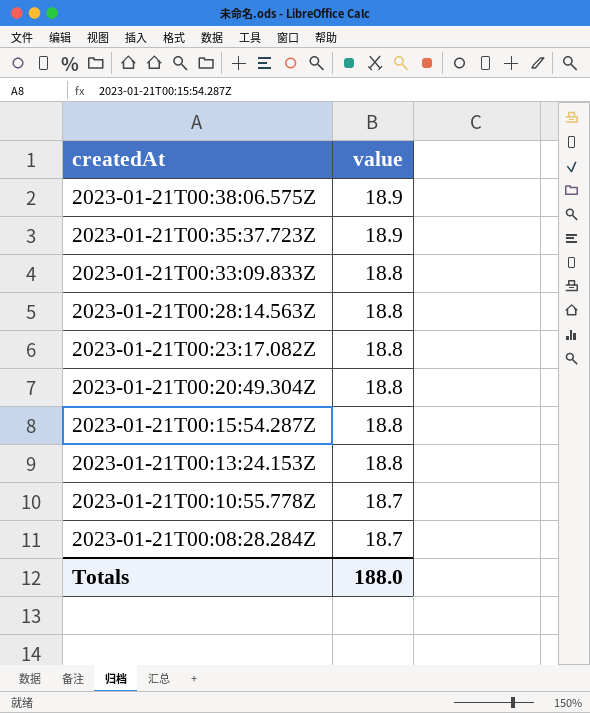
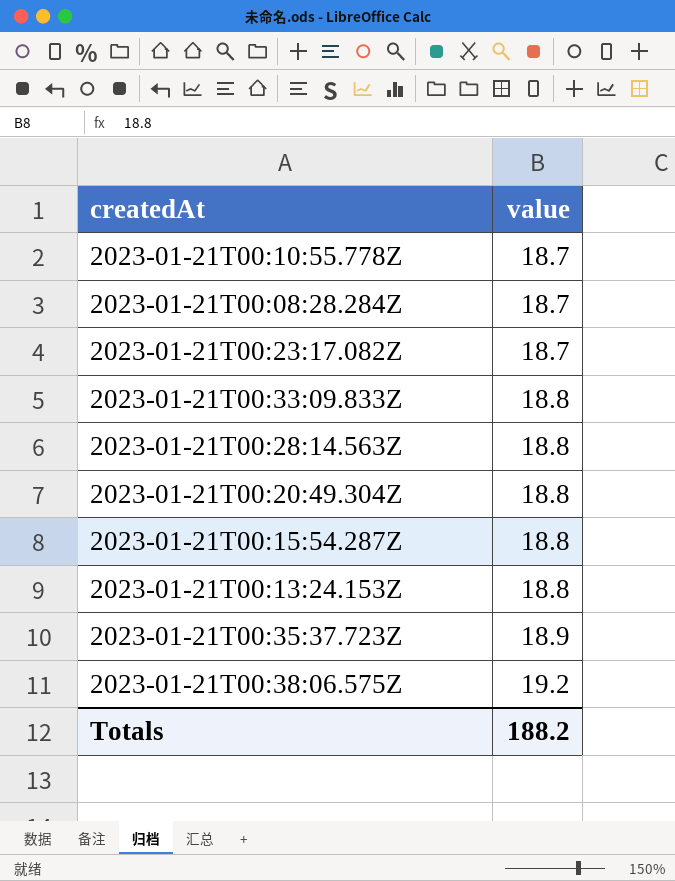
row order: createdAt descending -> value ascending
2023-01-21T00:23:17.082Z | value: 18.8 -> 18.7
2023-01-21T00:38:06.575Z | value: 18.9 -> 19.2
Totals | value: 188.0 -> 188.2

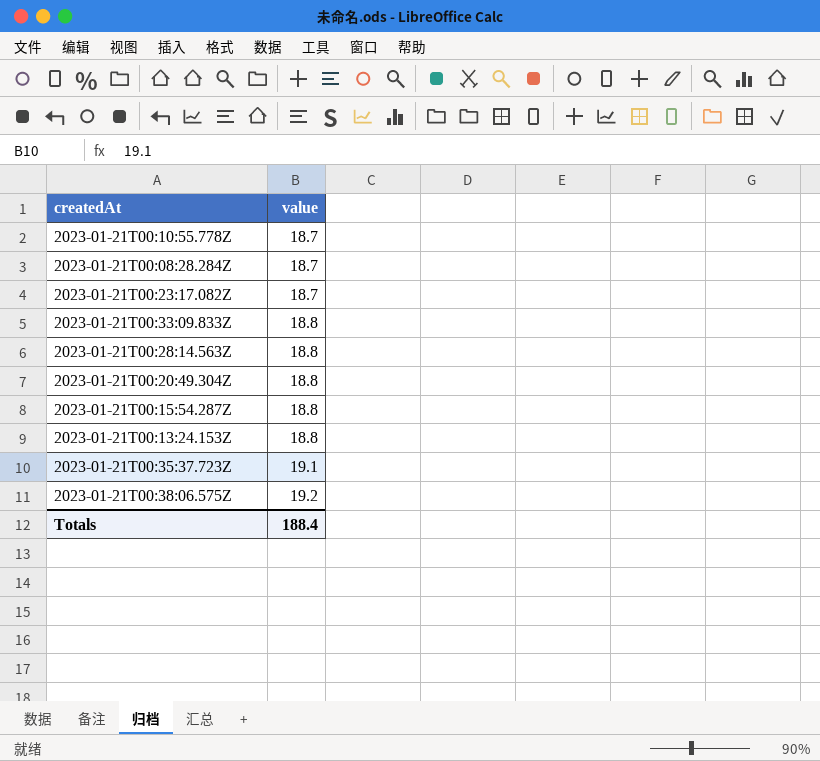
2023-01-21T00:35:37.723Z | value: 18.9 -> 19.1
Totals | value: 188.2 -> 188.4

